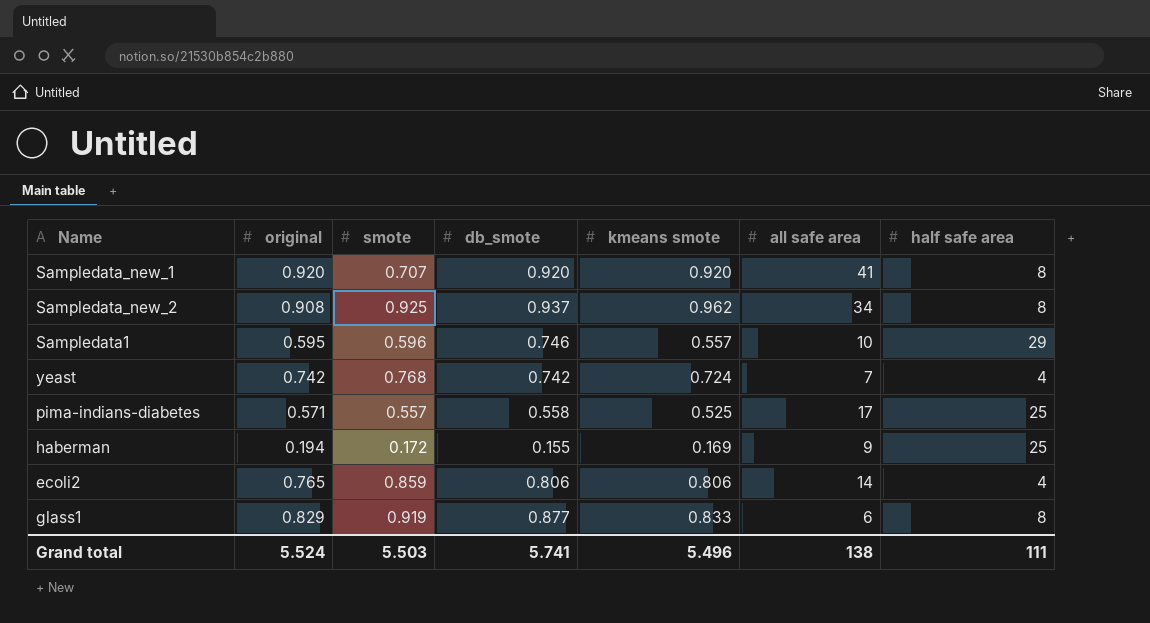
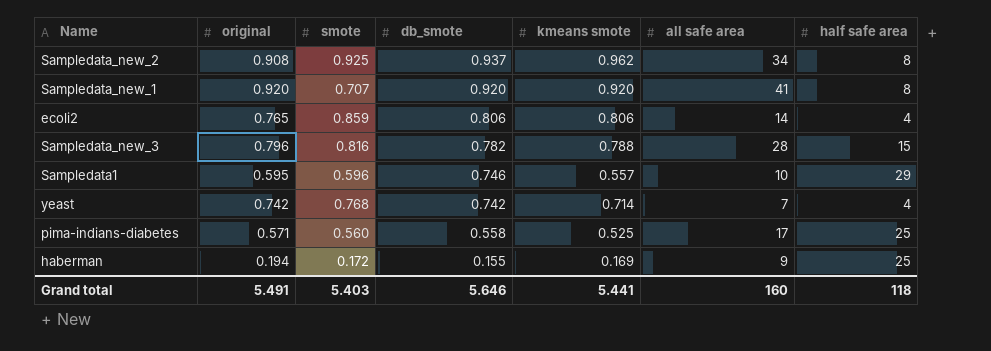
row order: none -> db_smote descending
row glass1: 0.829 | 0.919 | 0.877 | 0.833 | 6 | 8 -> none
row Sampledata_new_3: none -> 0.796 | 0.816 | 0.782 | 0.788 | 28 | 15
yeast | kmeans smote: 0.724 -> 0.714
pima-indians-diabetes | smote: 0.557 -> 0.560
Grand total | original: 5.524 -> 5.491
Grand total | smote: 5.503 -> 5.403
Grand total | db_smote: 5.741 -> 5.646
Grand total | kmeans smote: 5.496 -> 5.441
Grand total | all safe area: 138 -> 160
Grand total | half safe area: 111 -> 118

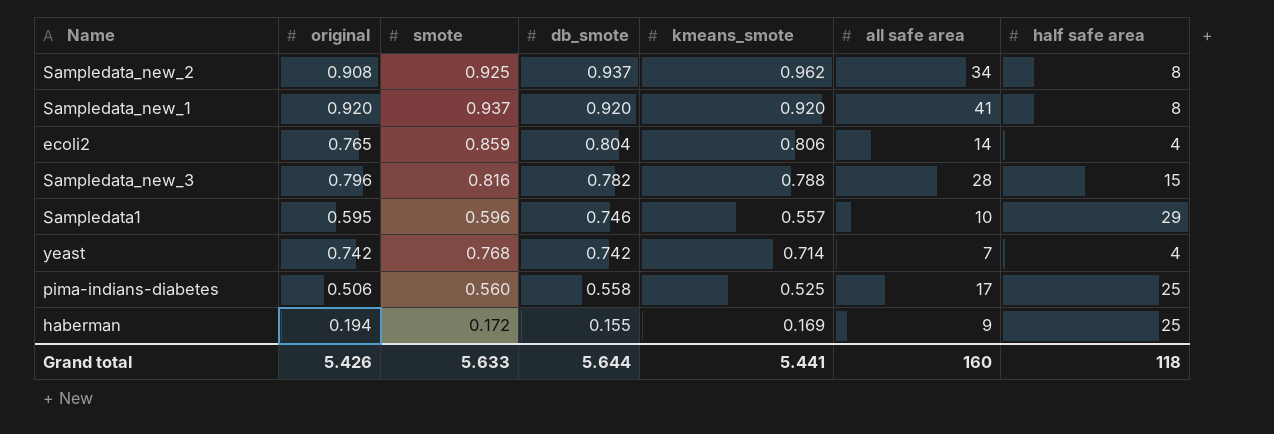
column name: kmeans smote -> kmeans_smote
Sampledata_new_1 | smote: 0.707 -> 0.937
ecoli2 | db_smote: 0.806 -> 0.804
pima-indians-diabetes | original: 0.571 -> 0.506
Grand total | original: 5.491 -> 5.426
Grand total | smote: 5.403 -> 5.633
Grand total | db_smote: 5.646 -> 5.644

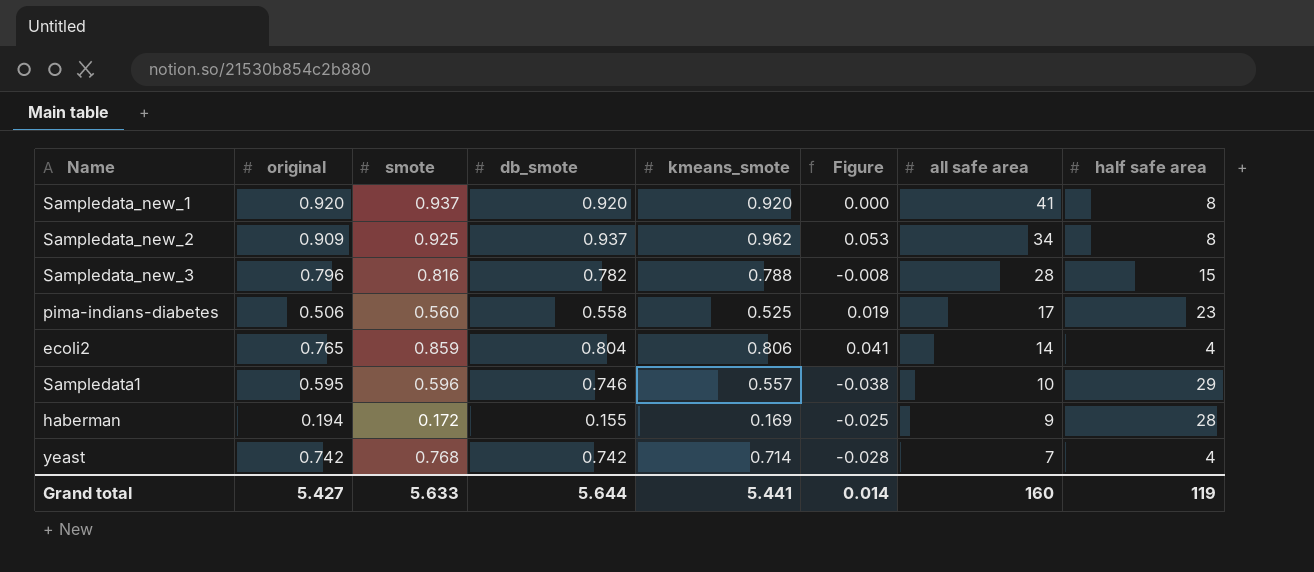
row order: db_smote descending -> all safe area descending
column Figure | formula: none -> [kmeans_smote] - [original]
Sampledata_new_2 | original: 0.908 -> 0.909
pima-indians-diabetes | half safe area: 25 -> 23
haberman | half safe area: 25 -> 28
Grand total | original: 5.426 -> 5.427
Grand total | half safe area: 118 -> 119

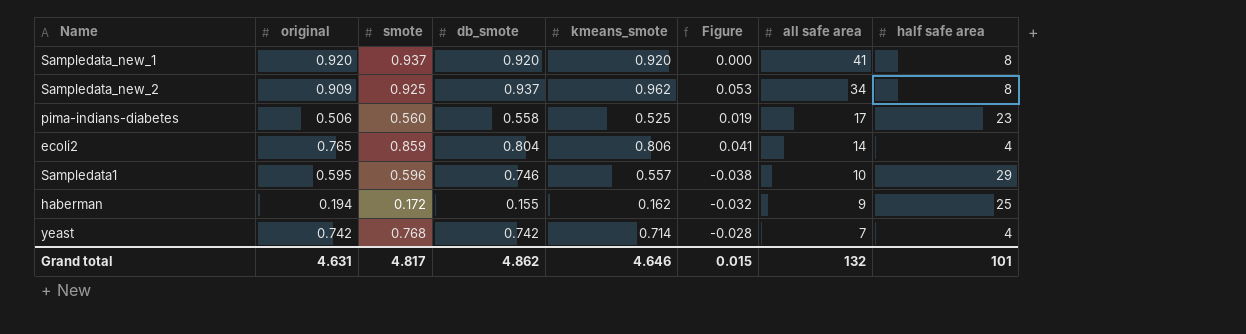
row Sampledata_new_3: 0.796 | 0.816 | 0.782 | 0.788 | -0.008 | 28 | 15 -> none
haberman | kmeans_smote: 0.169 -> 0.162
haberman | Figure: -0.025 -> -0.032
haberman | half safe area: 28 -> 25
Grand total | original: 5.427 -> 4.631
Grand total | smote: 5.633 -> 4.817
Grand total | db_smote: 5.644 -> 4.862
Grand total | kmeans_smote: 5.441 -> 4.646
Grand total | Figure: 0.014 -> 0.015
Grand total | all safe area: 160 -> 132
Grand total | half safe area: 119 -> 101

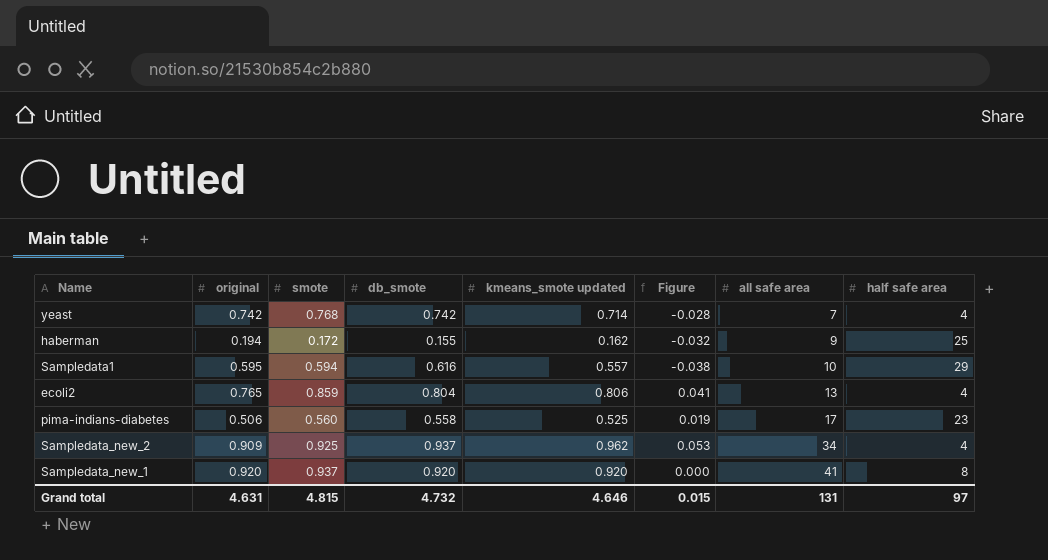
row order: all safe area descending -> all safe area ascending
column name: kmeans_smote -> kmeans_smote updated
Sampledata1 | smote: 0.596 -> 0.594
Sampledata1 | db_smote: 0.746 -> 0.616
ecoli2 | all safe area: 14 -> 13
Sampledata_new_2 | half safe area: 8 -> 4
Grand total | smote: 4.817 -> 4.815
Grand total | db_smote: 4.862 -> 4.732
Grand total | all safe area: 132 -> 131
Grand total | half safe area: 101 -> 97

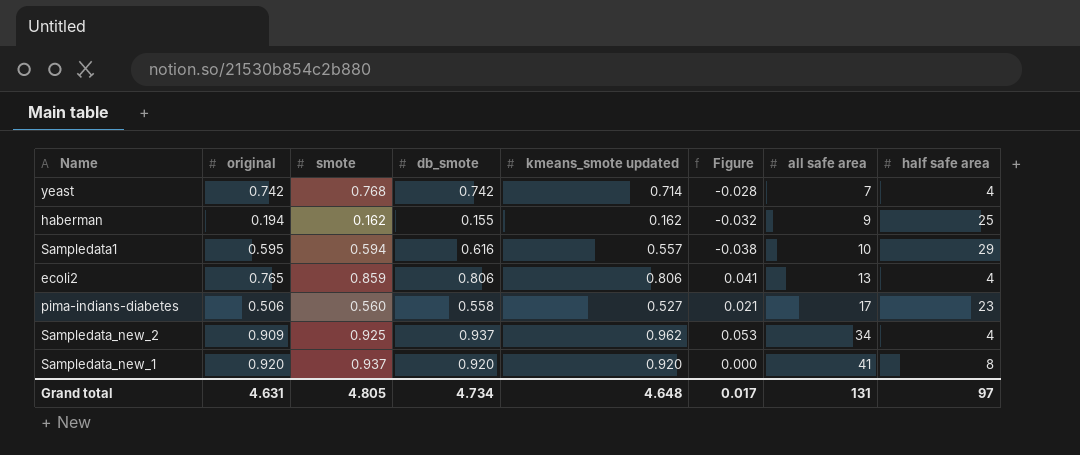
haberman | smote: 0.172 -> 0.162
ecoli2 | db_smote: 0.804 -> 0.806
pima-indians-diabetes | kmeans_smote updated: 0.525 -> 0.527
pima-indians-diabetes | Figure: 0.019 -> 0.021
Grand total | smote: 4.815 -> 4.805
Grand total | db_smote: 4.732 -> 4.734
Grand total | kmeans_smote updated: 4.646 -> 4.648
Grand total | Figure: 0.015 -> 0.017

